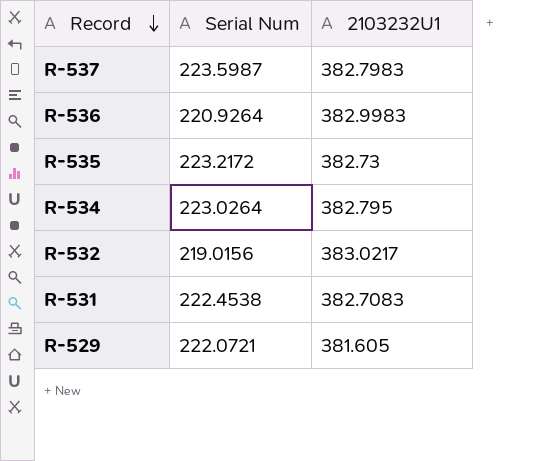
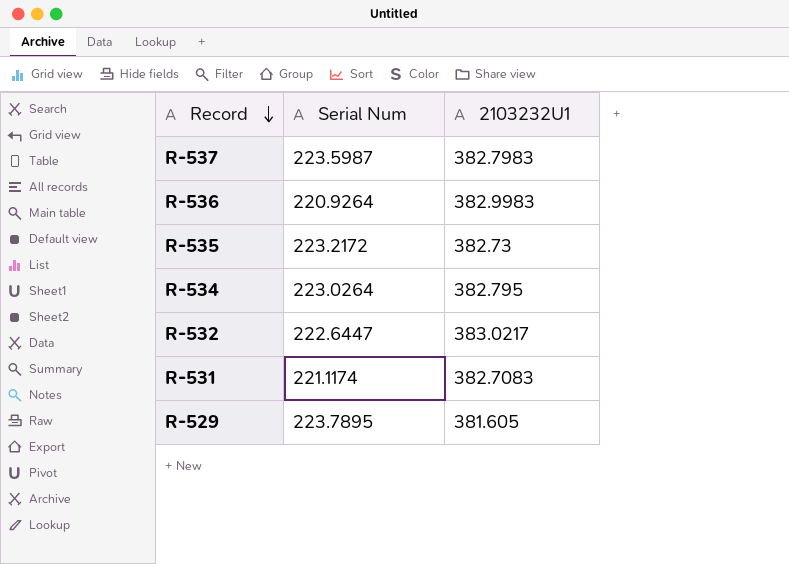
R-532 | Serial Num: 219.0156 -> 222.6447
R-531 | Serial Num: 222.4538 -> 221.1174
R-529 | Serial Num: 222.0721 -> 223.7895

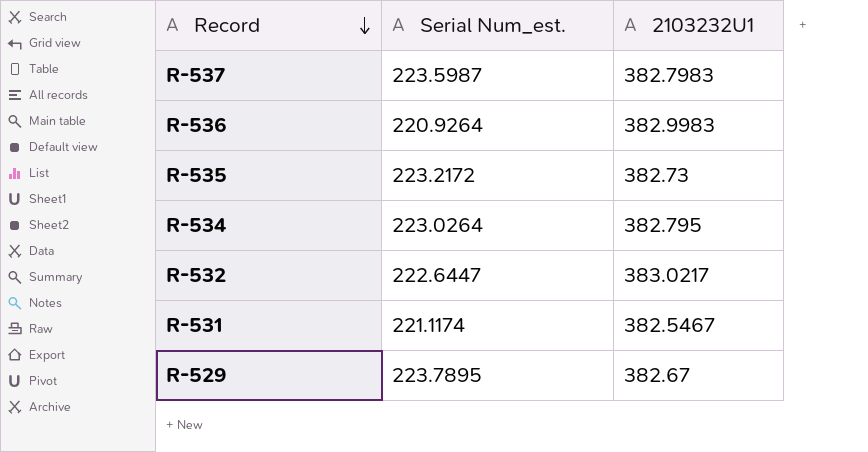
column name: Serial Num -> Serial Num_est.
R-531 | 2103232U1: 382.7083 -> 382.5467
R-529 | 2103232U1: 381.605 -> 382.67

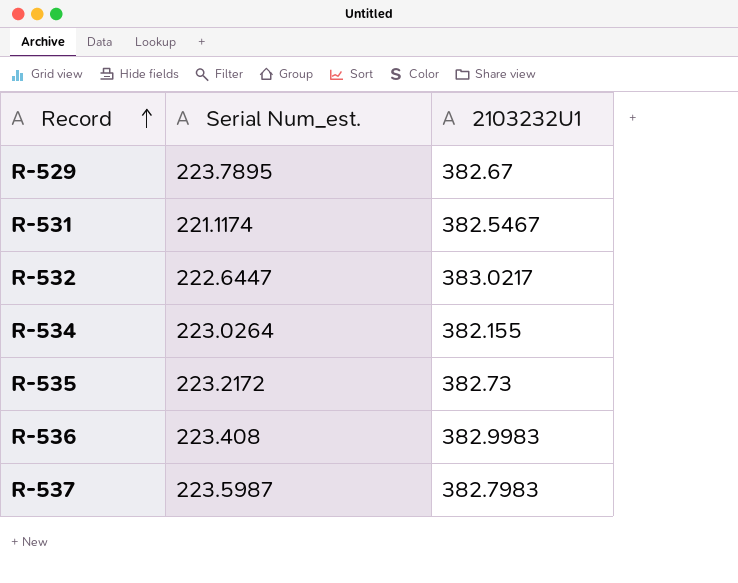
row order: Record descending -> Record ascending
R-534 | 2103232U1: 382.795 -> 382.155
R-536 | Serial Num_est.: 220.9264 -> 223.408

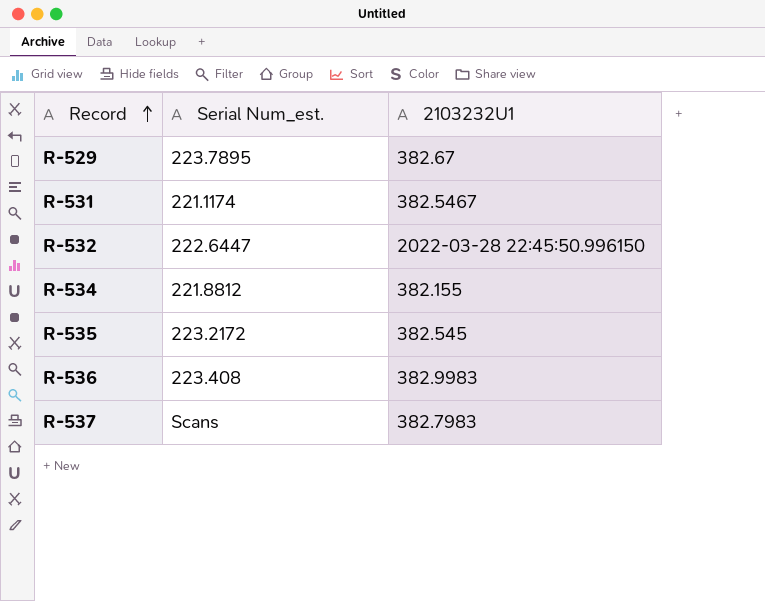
R-532 | 2103232U1: 383.0217 -> 2022-03-28 22:45:50.996150
R-534 | Serial Num_est.: 223.0264 -> 221.8812
R-535 | 2103232U1: 382.73 -> 382.545
R-537 | Serial Num_est.: 223.5987 -> Scans

